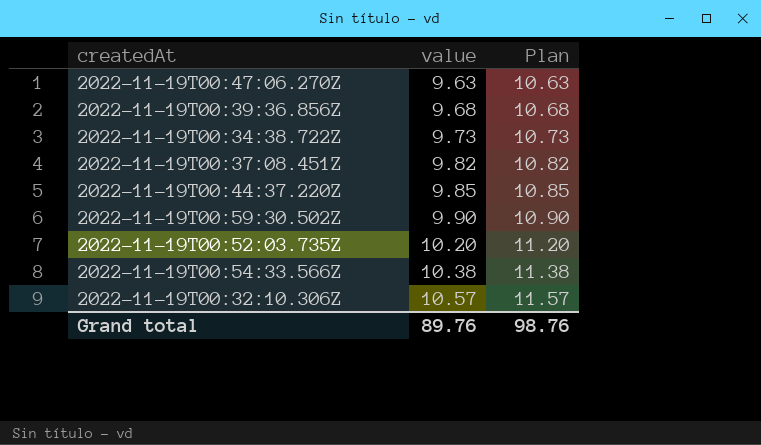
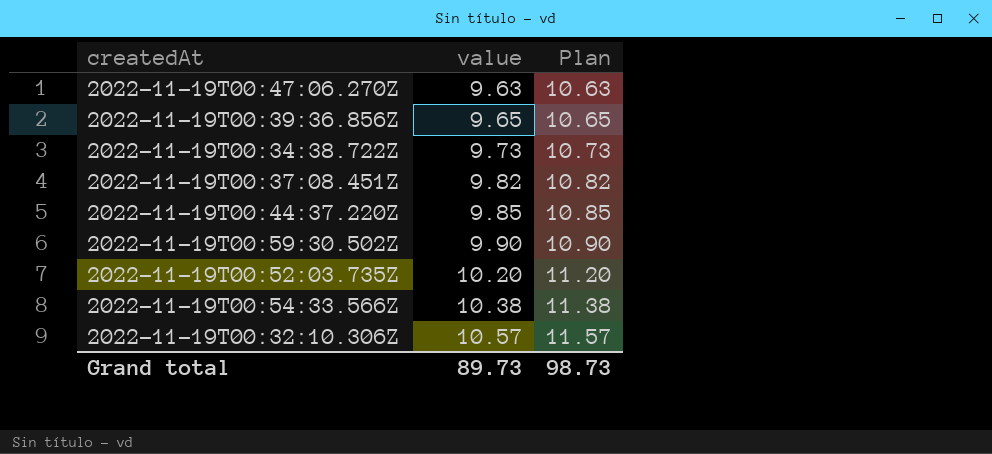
2022-11-19T00:39:36.856Z | value: 9.68 -> 9.65
2022-11-19T00:39:36.856Z | Plan: 10.68 -> 10.65
Grand total | value: 89.76 -> 89.73
Grand total | Plan: 98.76 -> 98.73

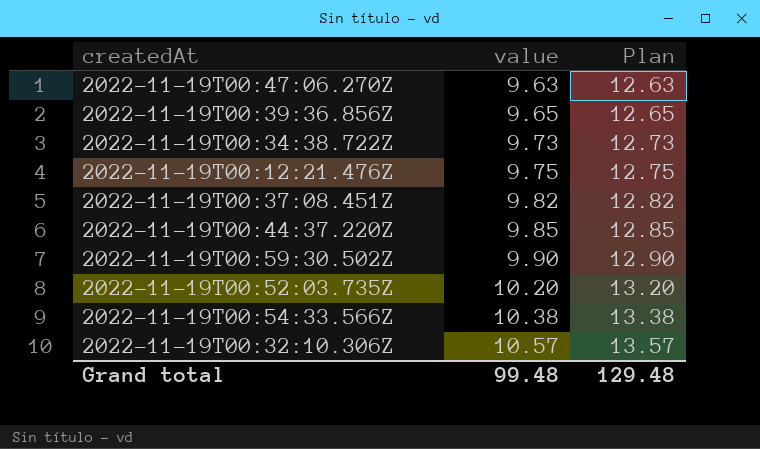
column Plan | formula: [value] + 1 -> [value] + 3
row 2022-11-19T00:12:21.476Z: none -> 9.75 | 12.75
Grand total | value: 89.73 -> 99.48
Grand total | Plan: 98.73 -> 129.48

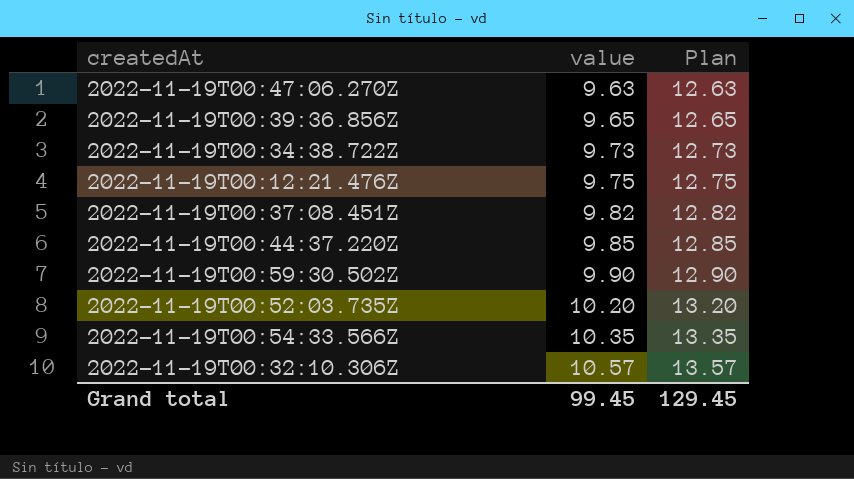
2022-11-19T00:54:33.566Z | value: 10.38 -> 10.35
2022-11-19T00:54:33.566Z | Plan: 13.38 -> 13.35
Grand total | value: 99.48 -> 99.45
Grand total | Plan: 129.48 -> 129.45

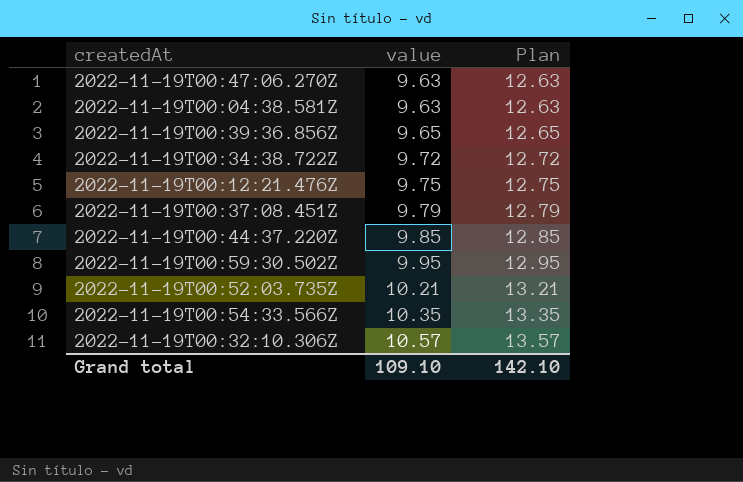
row 2022-11-19T00:04:38.581Z: none -> 9.63 | 12.63
2022-11-19T00:34:38.722Z | value: 9.73 -> 9.72
2022-11-19T00:34:38.722Z | Plan: 12.73 -> 12.72
2022-11-19T00:37:08.451Z | value: 9.82 -> 9.79
2022-11-19T00:37:08.451Z | Plan: 12.82 -> 12.79
2022-11-19T00:59:30.502Z | value: 9.90 -> 9.95
2022-11-19T00:59:30.502Z | Plan: 12.90 -> 12.95
2022-11-19T00:52:03.735Z | value: 10.20 -> 10.21
2022-11-19T00:52:03.735Z | Plan: 13.20 -> 13.21
Grand total | value: 99.45 -> 109.10
Grand total | Plan: 129.45 -> 142.10

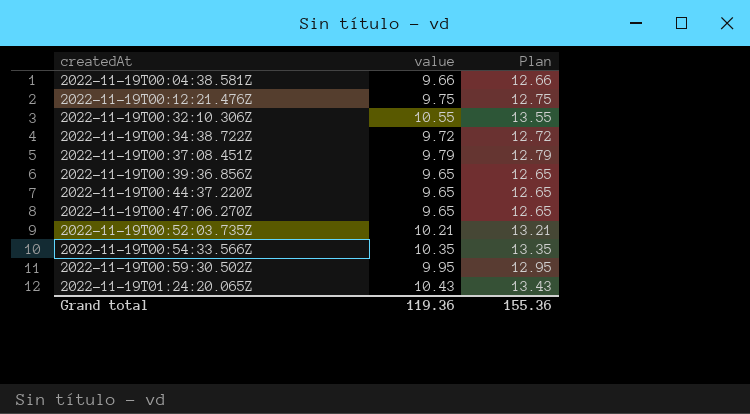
row order: value ascending -> createdAt ascending
2022-11-19T00:04:38.581Z | value: 9.63 -> 9.66
2022-11-19T00:04:38.581Z | Plan: 12.63 -> 12.66
2022-11-19T00:32:10.306Z | value: 10.57 -> 10.55
2022-11-19T00:32:10.306Z | Plan: 13.57 -> 13.55
2022-11-19T00:44:37.220Z | value: 9.85 -> 9.65
2022-11-19T00:44:37.220Z | Plan: 12.85 -> 12.65
2022-11-19T00:47:06.270Z | value: 9.63 -> 9.65
2022-11-19T00:47:06.270Z | Plan: 12.63 -> 12.65
row 2022-11-19T01:24:20.065Z: none -> 10.43 | 13.43
Grand total | value: 109.10 -> 119.36
Grand total | Plan: 142.10 -> 155.36

